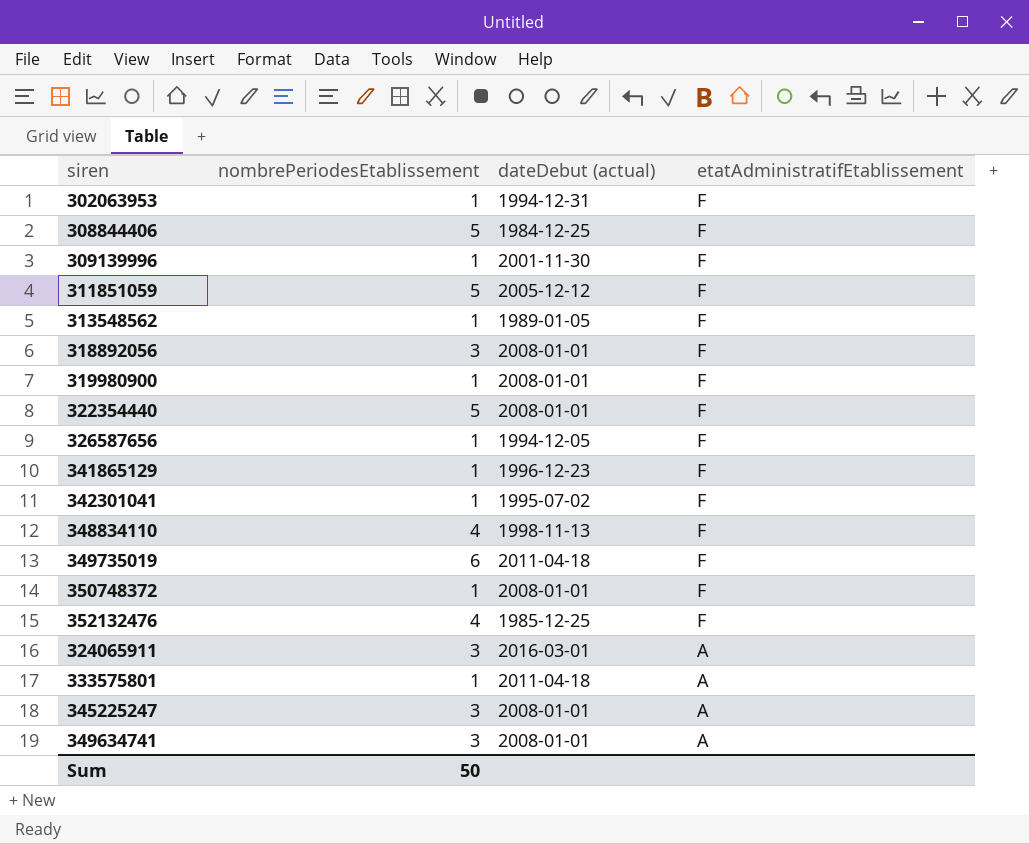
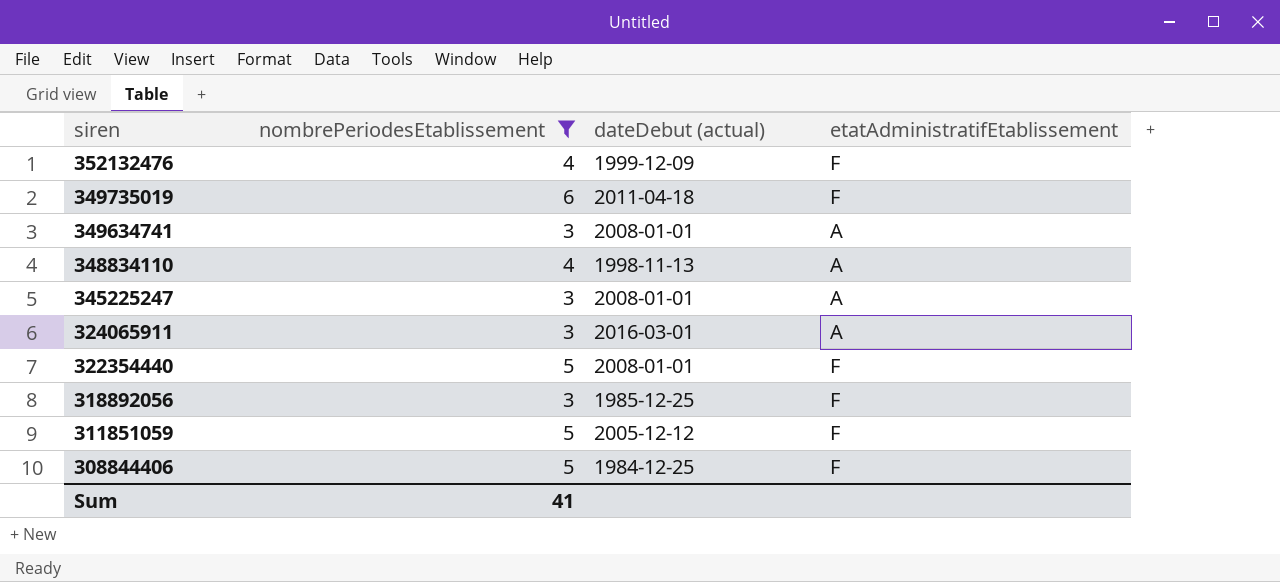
filter: none -> nombrePeriodesEtablissement != 1
row order: etatAdministratifEtablissement descending -> siren descending
352132476 | dateDebut (actual): 1985-12-25 -> 1999-12-09
348834110 | etatAdministratifEtablissement: F -> A
318892056 | dateDebut (actual): 2008-01-01 -> 1985-12-25
Sum | nombrePeriodesEtablissement: 50 -> 41

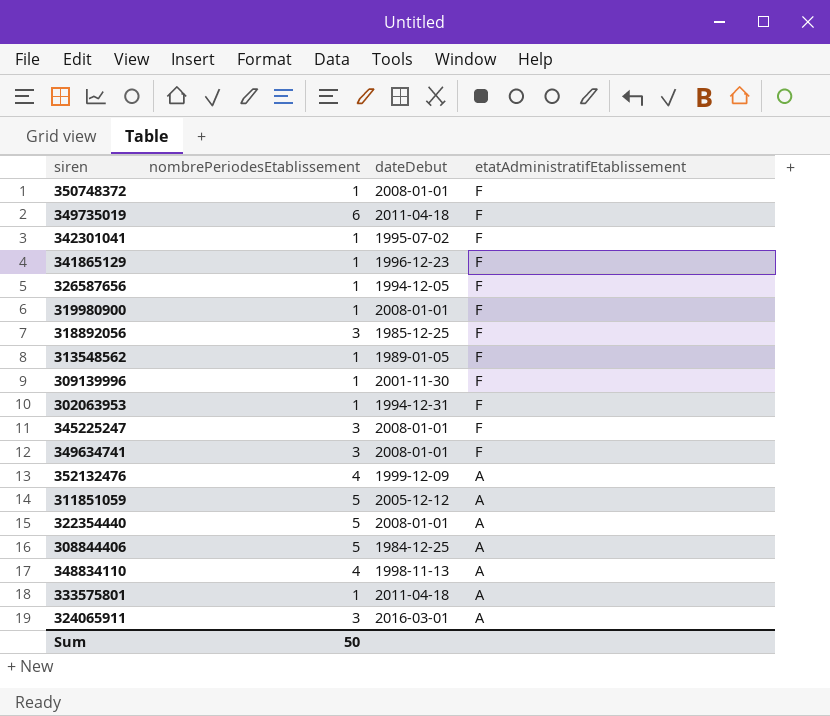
filter: nombrePeriodesEtablissement != 1 -> none
row order: siren descending -> etatAdministratifEtablissement descending
column name: dateDebut (actual) -> dateDebut
345225247 | etatAdministratifEtablissement: A -> F
349634741 | etatAdministratifEtablissement: A -> F
352132476 | etatAdministratifEtablissement: F -> A
311851059 | etatAdministratifEtablissement: F -> A
322354440 | etatAdministratifEtablissement: F -> A
308844406 | etatAdministratifEtablissement: F -> A
Sum | nombrePeriodesEtablissement: 41 -> 50

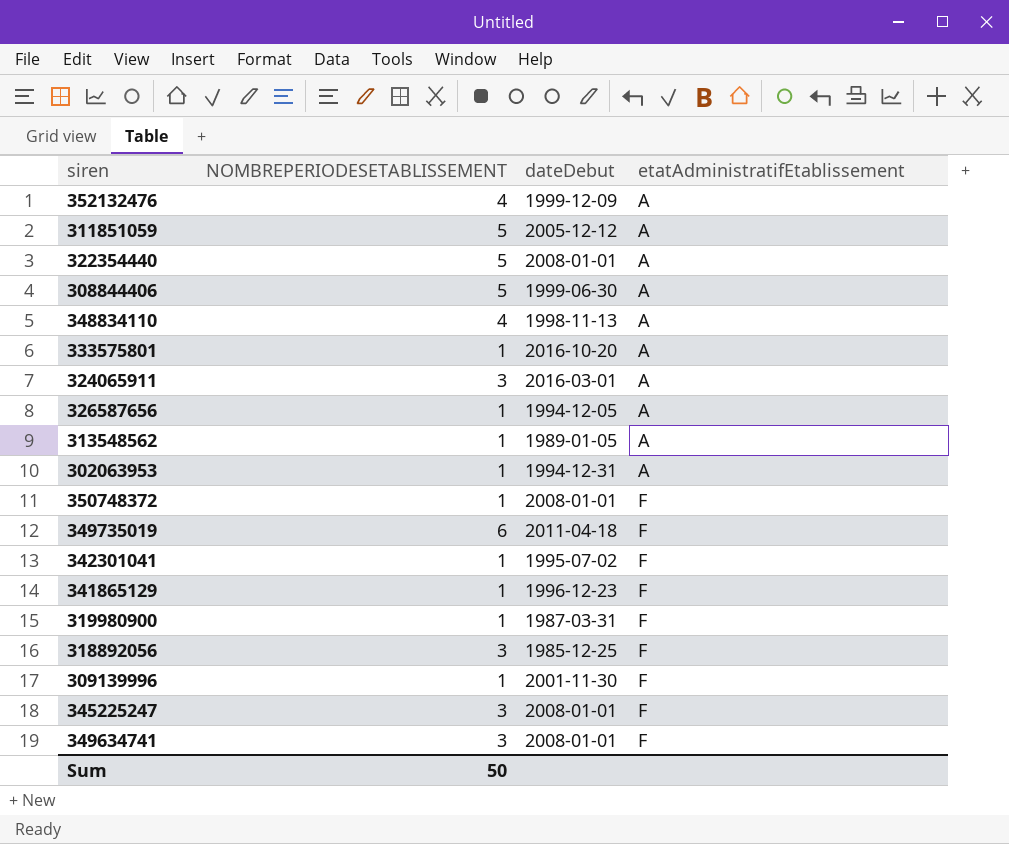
row order: etatAdministratifEtablissement descending -> etatAdministratifEtablissement ascending
column name: nombrePeriodesEtablissement -> NOMBREPERIODESETABLISSEMENT
308844406 | dateDebut: 1984-12-25 -> 1999-06-30
333575801 | dateDebut: 2011-04-18 -> 2016-10-20
326587656 | etatAdministratifEtablissement: F -> A
313548562 | etatAdministratifEtablissement: F -> A
302063953 | etatAdministratifEtablissement: F -> A
319980900 | dateDebut: 2008-01-01 -> 1987-03-31

